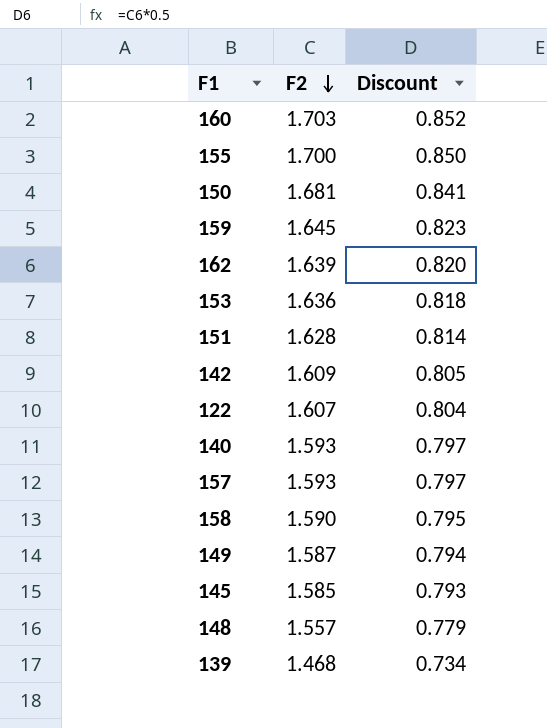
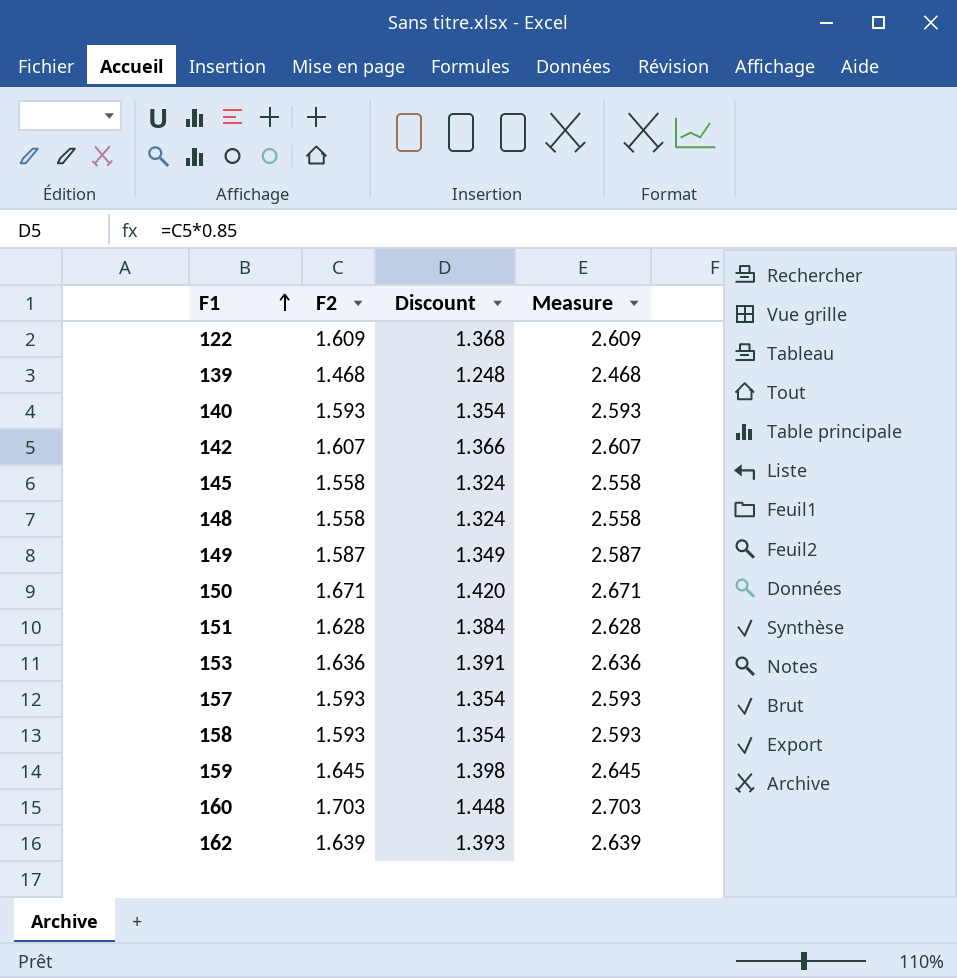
row order: F2 descending -> F1 ascending
column Discount | formula: [F2] * 0.5 -> [F2] * 0.85
column Measure | formula: none -> [F2] + 1
row 155: 1.700 | 0.850 -> none
122 | F2: 1.607 -> 1.609
142 | F2: 1.609 -> 1.607
145 | F2: 1.585 -> 1.558
148 | F2: 1.557 -> 1.558
150 | F2: 1.681 -> 1.671
158 | F2: 1.590 -> 1.593

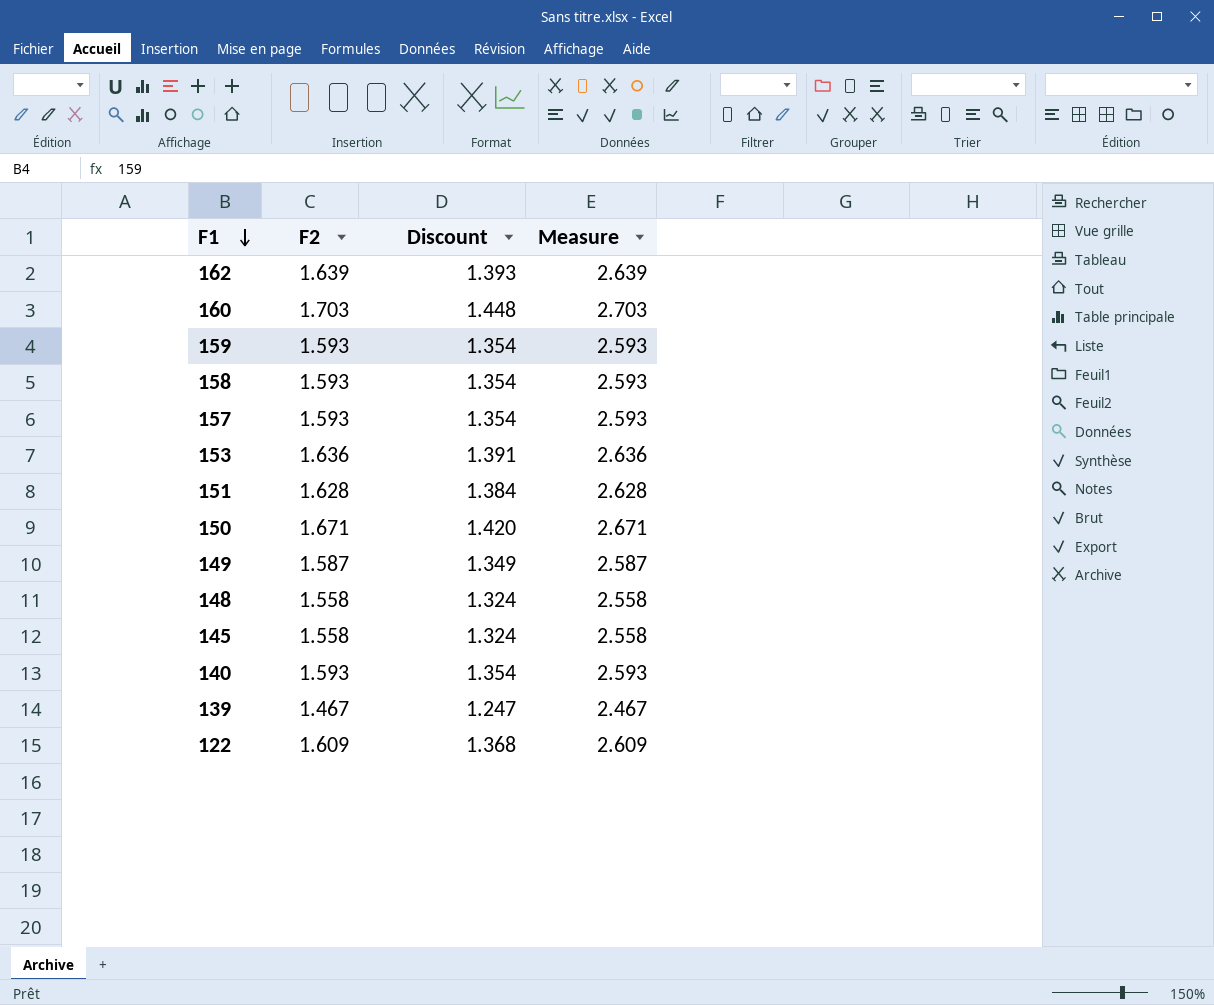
row order: F1 ascending -> F1 descending
row 142: 1.607 | 1.366 | 2.607 -> none
159 | F2: 1.645 -> 1.593
159 | Discount: 1.398 -> 1.354
159 | Measure: 2.645 -> 2.593
139 | F2: 1.468 -> 1.467
139 | Discount: 1.248 -> 1.247
139 | Measure: 2.468 -> 2.467

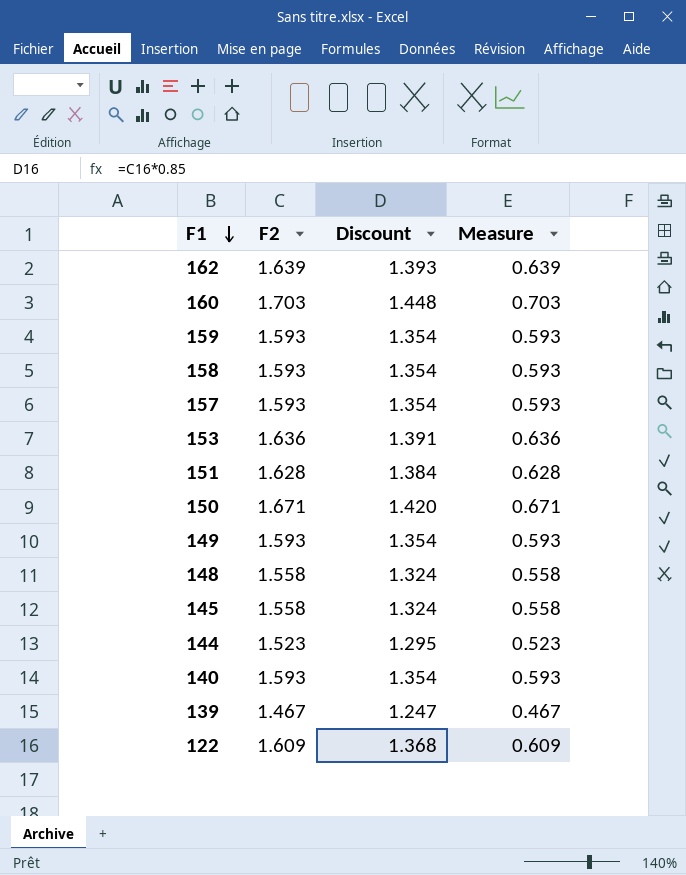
column Measure | formula: [F2] + 1 -> [F2] - 1
149 | F2: 1.587 -> 1.593
149 | Discount: 1.349 -> 1.354
row 144: none -> 1.523 | 1.295 | 0.523

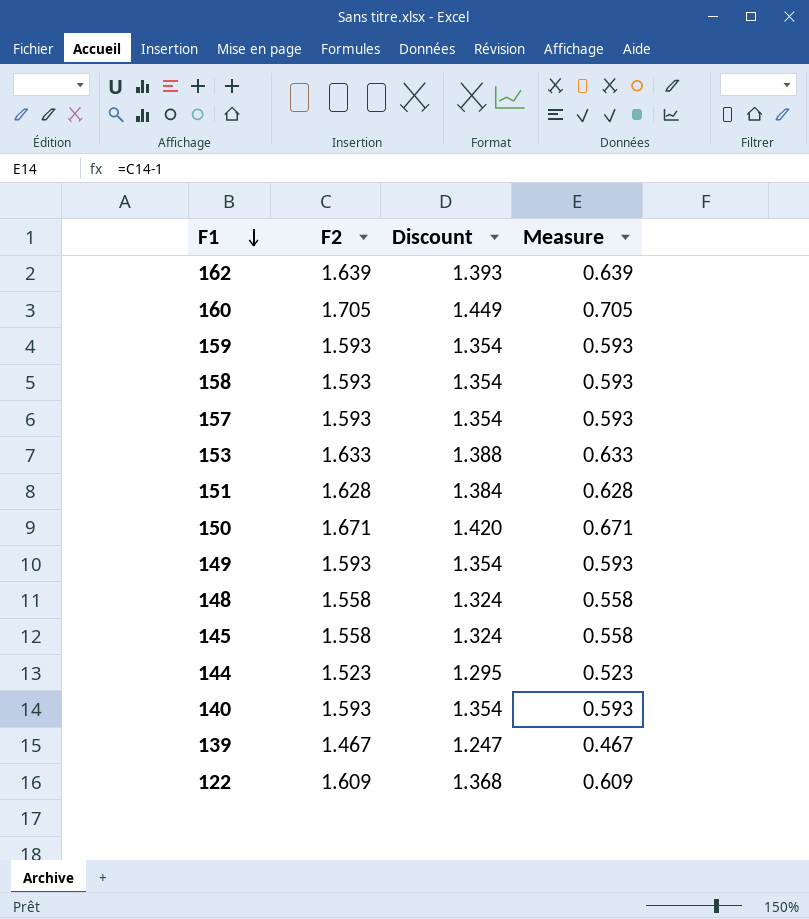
160 | F2: 1.703 -> 1.705
160 | Discount: 1.448 -> 1.449
160 | Measure: 0.703 -> 0.705
153 | F2: 1.636 -> 1.633
153 | Discount: 1.391 -> 1.388
153 | Measure: 0.636 -> 0.633

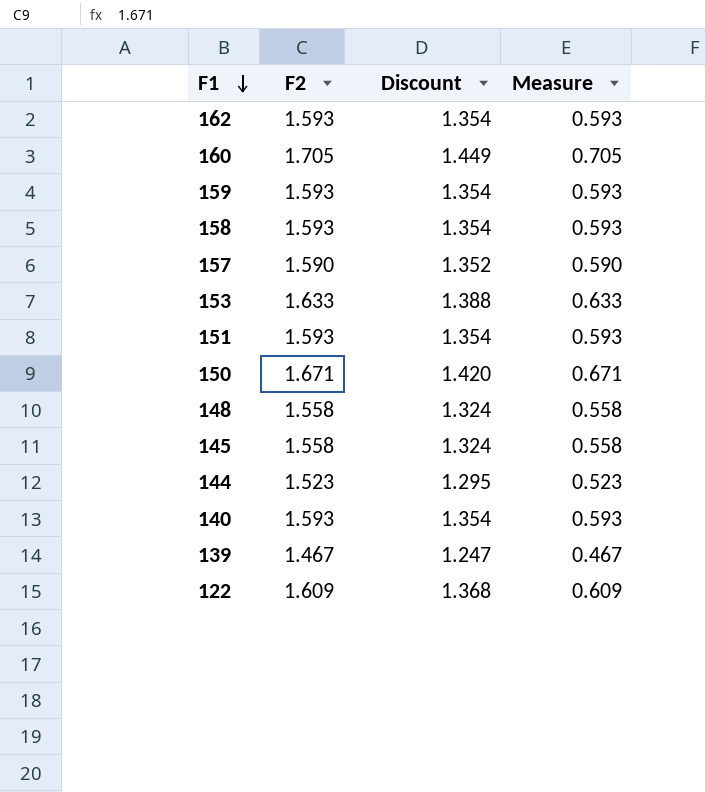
row 149: 1.593 | 1.354 | 0.593 -> none
162 | F2: 1.639 -> 1.593
162 | Discount: 1.393 -> 1.354
162 | Measure: 0.639 -> 0.593
157 | F2: 1.593 -> 1.590
157 | Discount: 1.354 -> 1.352
157 | Measure: 0.593 -> 0.590
151 | F2: 1.628 -> 1.593
151 | Discount: 1.384 -> 1.354
151 | Measure: 0.628 -> 0.593

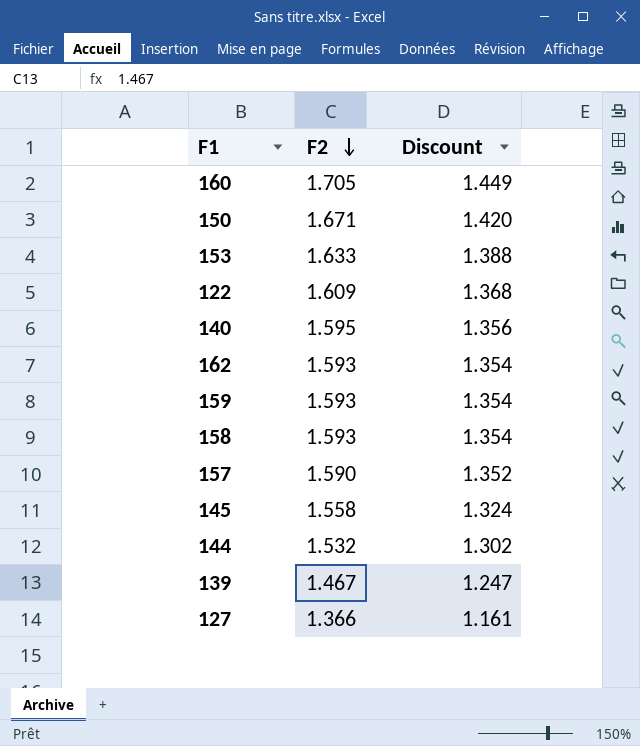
row order: F1 descending -> F2 descending
column Measure | formula: [F2] - 1 -> none
row 151: 1.593 | 1.354 | 0.593 -> none
row 148: 1.558 | 1.324 | 0.558 -> none
140 | F2: 1.593 -> 1.595
140 | Discount: 1.354 -> 1.356
144 | F2: 1.523 -> 1.532
144 | Discount: 1.295 -> 1.302
row 127: none -> 1.366 | 1.161

